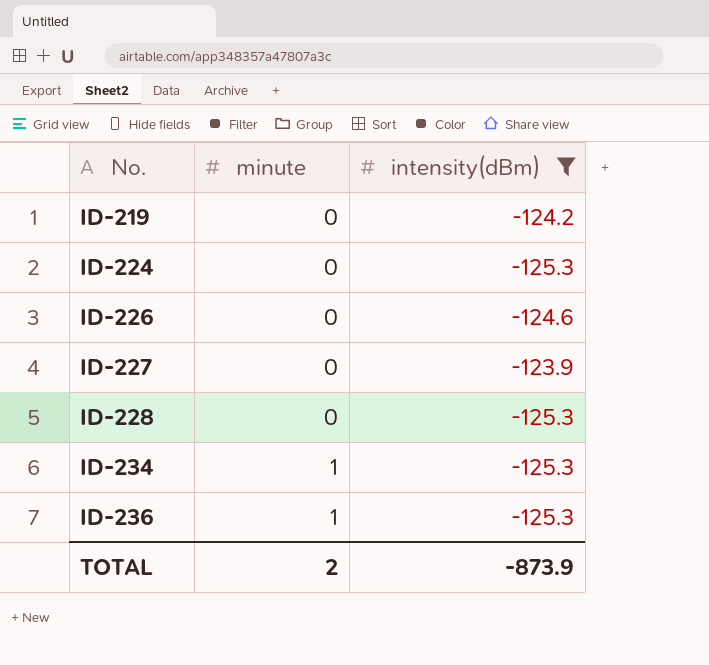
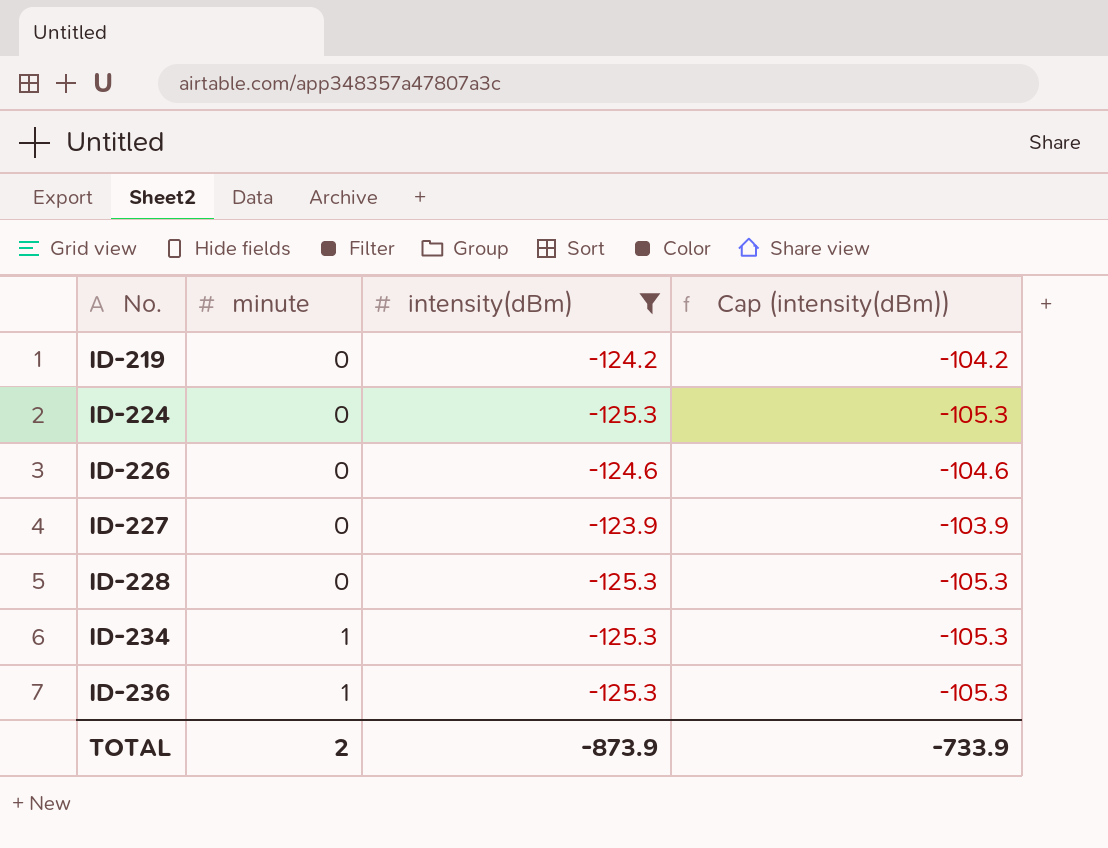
column Cap (intensity(dBm)) | formula: none -> [intensity(dBm)] + 20

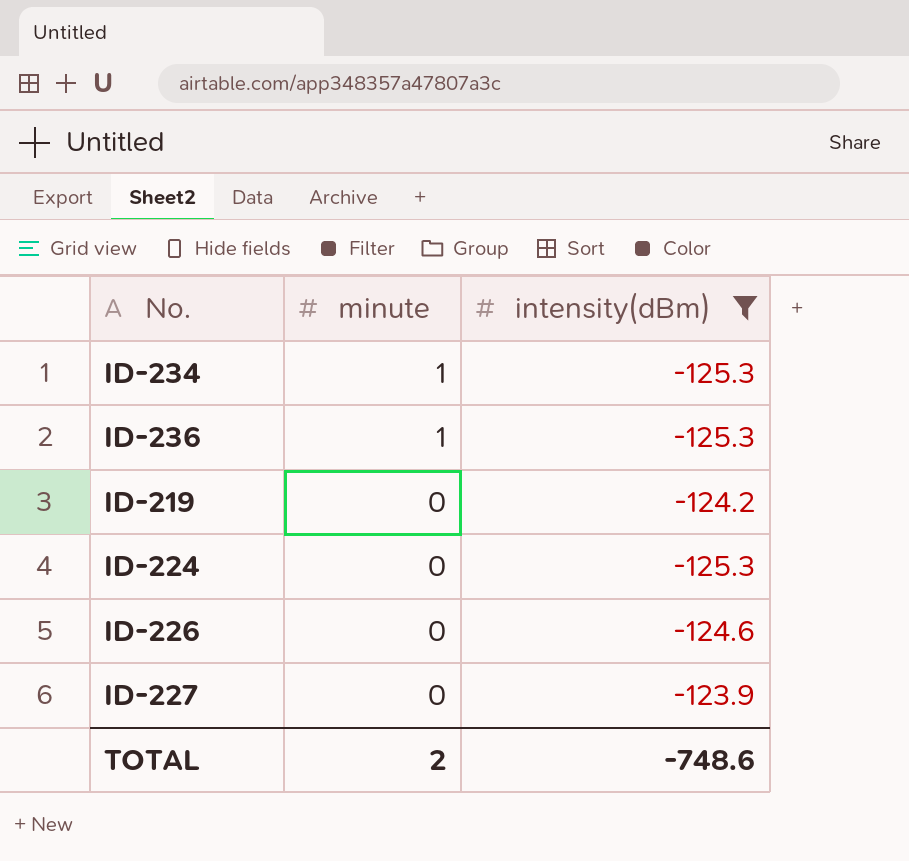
row order: No. ascending -> minute descending
column Cap (intensity(dBm)) | formula: [intensity(dBm)] + 20 -> none
row ID-228: 0 | -125.3 | -105.3 -> none
TOTAL | intensity(dBm): -873.9 -> -748.6

